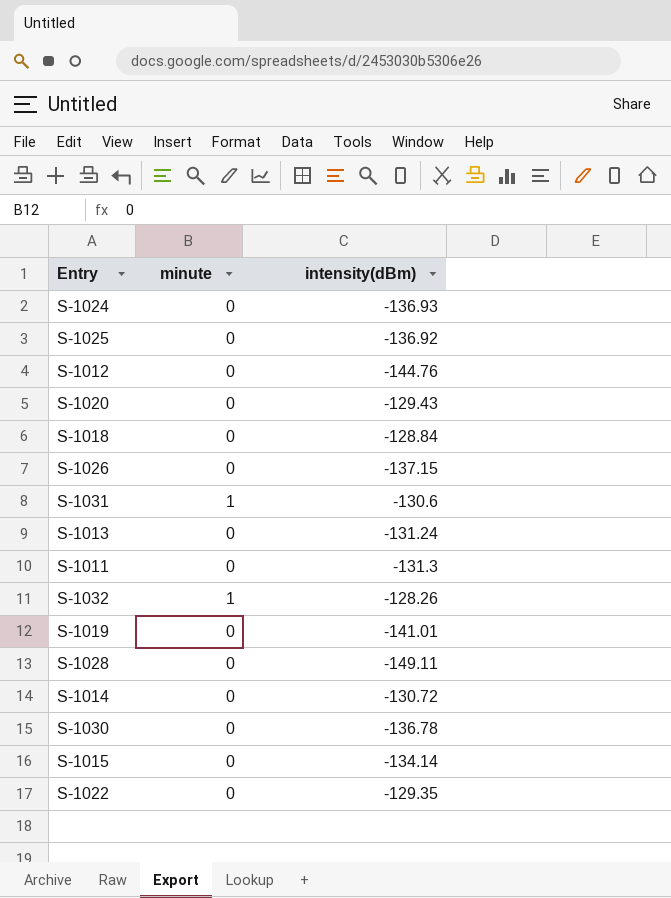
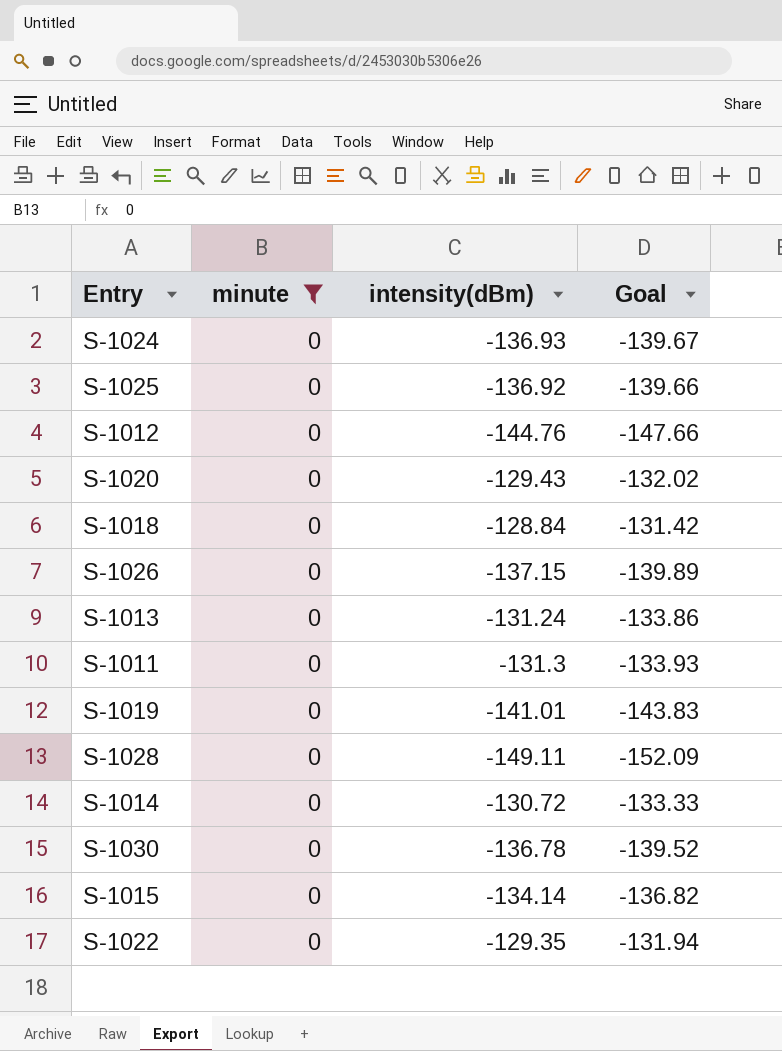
filter: none -> minute = 0
column Goal | formula: none -> [intensity(dBm)] * 1.02

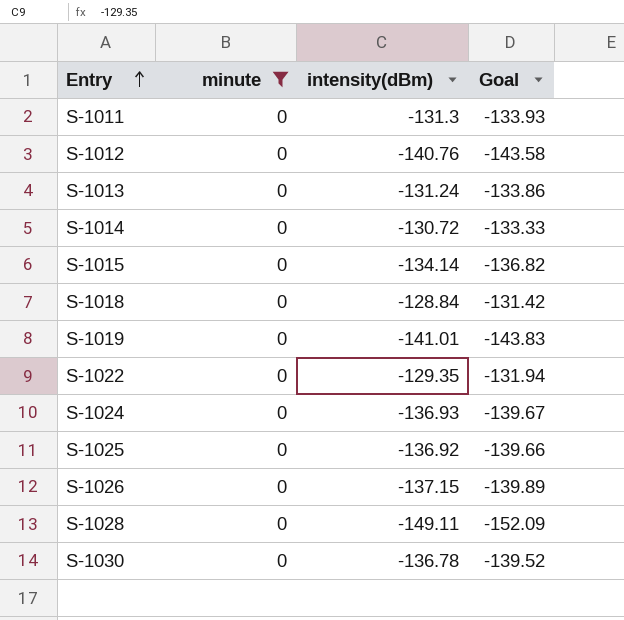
row order: none -> Entry ascending
row S-1020: 0 | -129.43 | -132.02 -> none
S-1012 | intensity(dBm): -144.76 -> -140.76
S-1012 | Goal: -147.66 -> -143.58

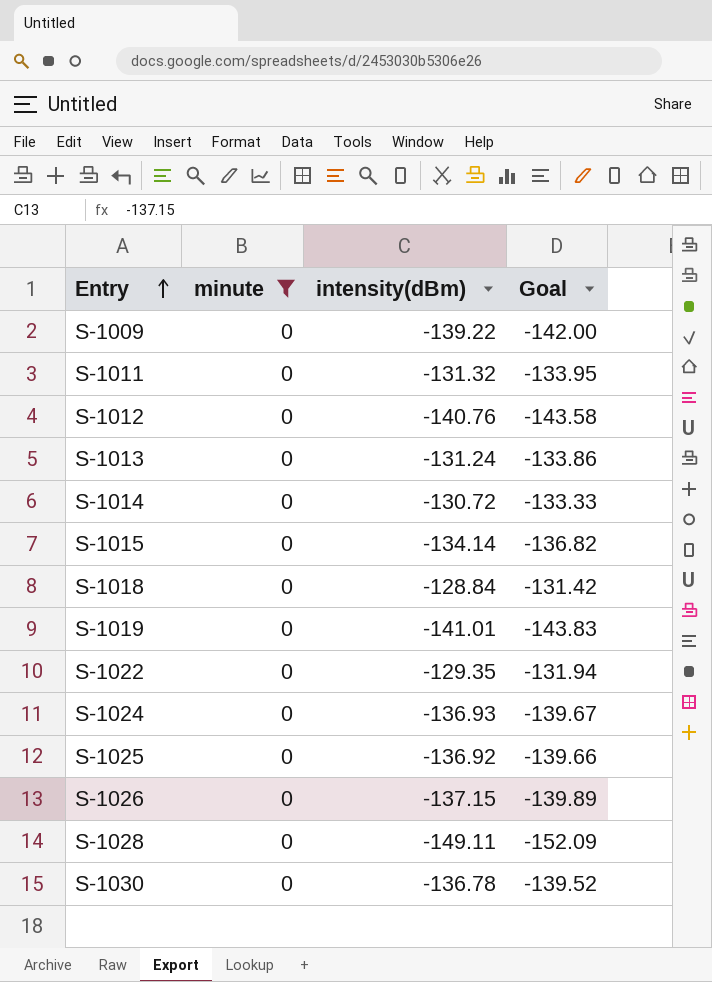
row S-1009: none -> 0 | -139.22 | -142.00
S-1011 | intensity(dBm): -131.3 -> -131.32
S-1011 | Goal: -133.93 -> -133.95

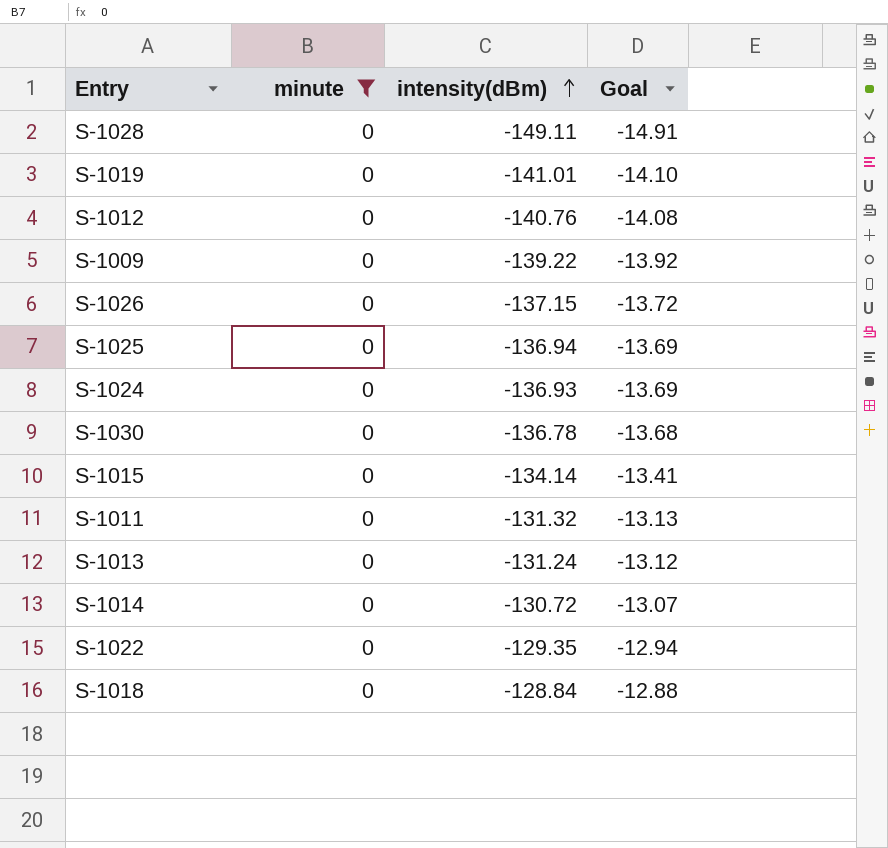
row order: Entry ascending -> intensity(dBm) ascending
column Goal | formula: [intensity(dBm)] * 1.02 -> [intensity(dBm)] * 0.1
S-1025 | intensity(dBm): -136.92 -> -136.94

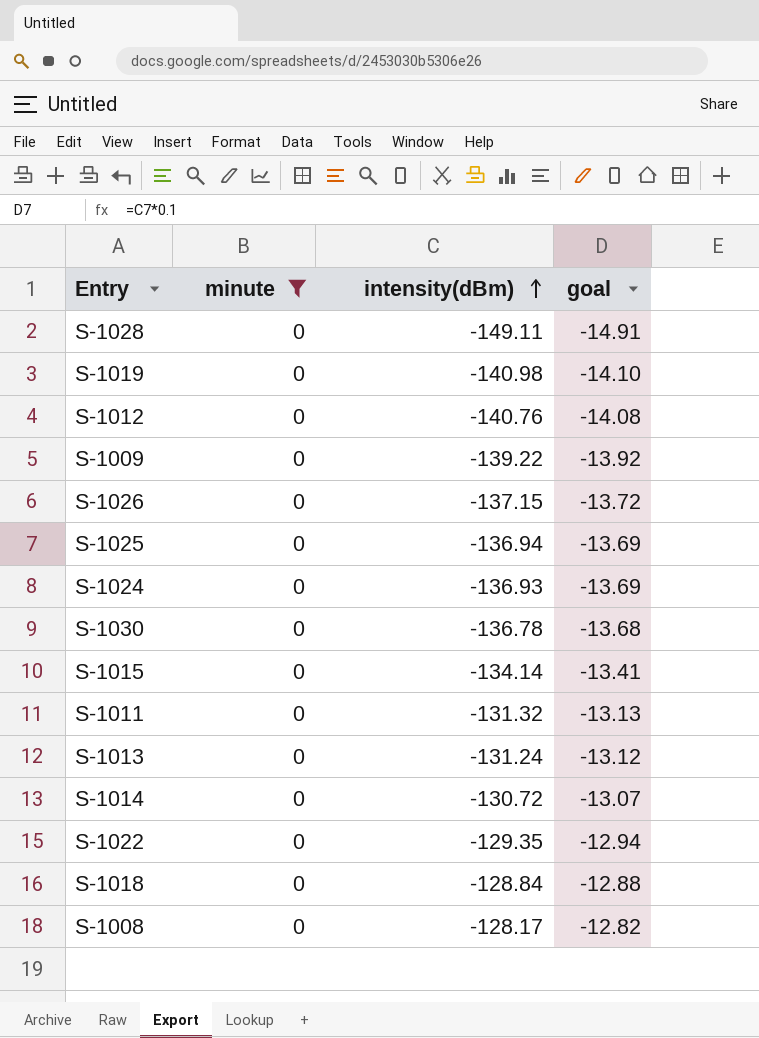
column name: Goal -> goal
S-1019 | intensity(dBm): -141.01 -> -140.98
row S-1008: none -> 0 | -128.17 | -12.82

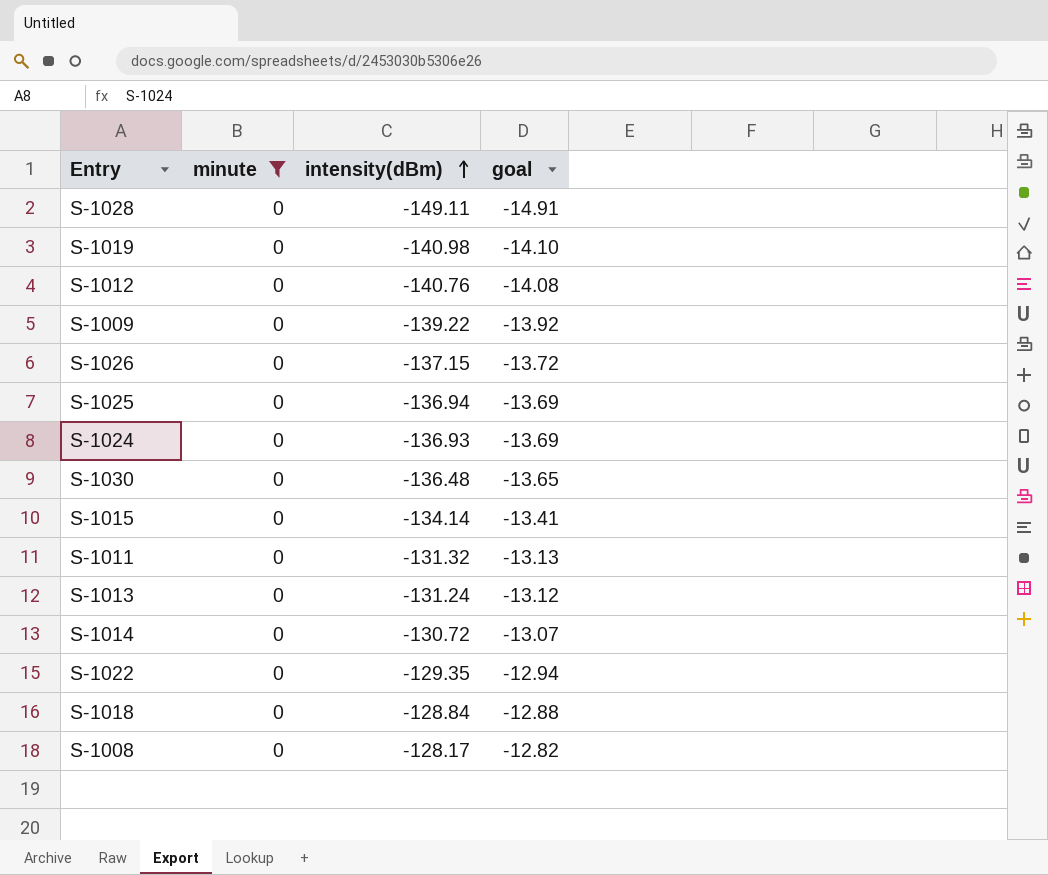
S-1030 | intensity(dBm): -136.78 -> -136.48
S-1030 | goal: -13.68 -> -13.65

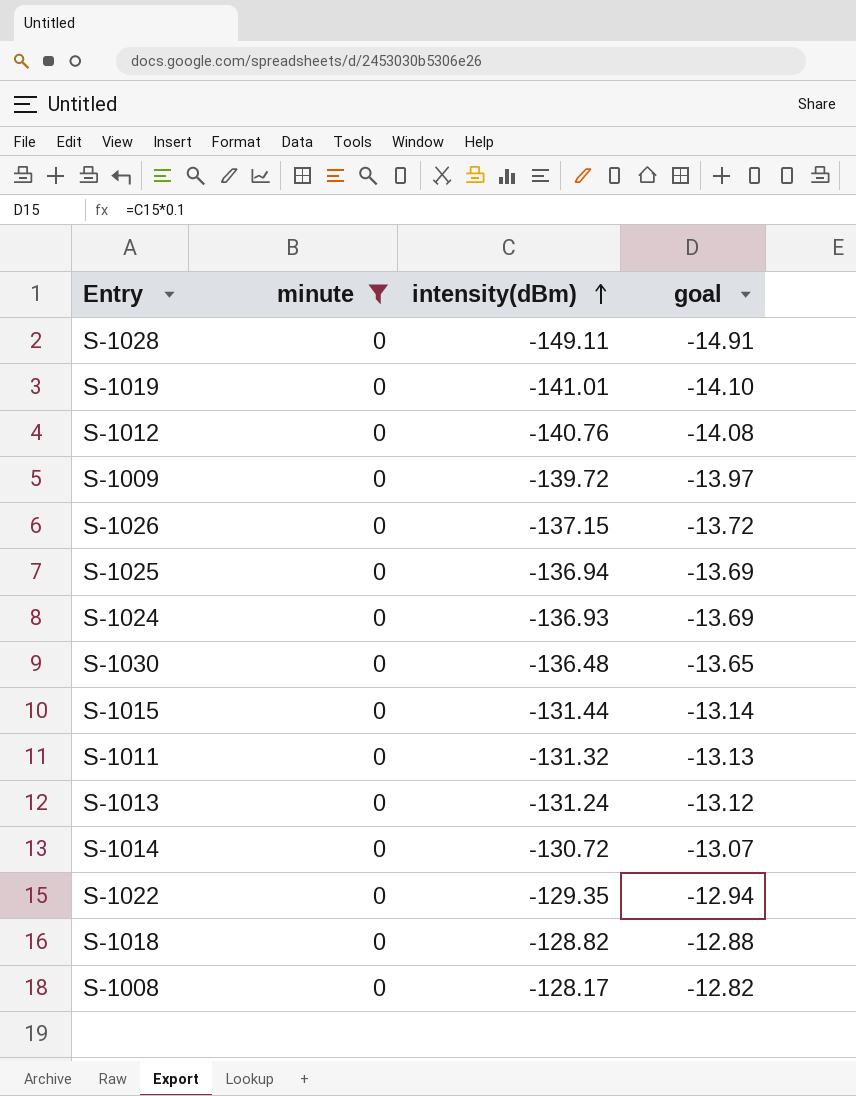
S-1019 | intensity(dBm): -140.98 -> -141.01
S-1009 | intensity(dBm): -139.22 -> -139.72
S-1009 | goal: -13.92 -> -13.97
S-1015 | intensity(dBm): -134.14 -> -131.44
S-1015 | goal: -13.41 -> -13.14
S-1018 | intensity(dBm): -128.84 -> -128.82

